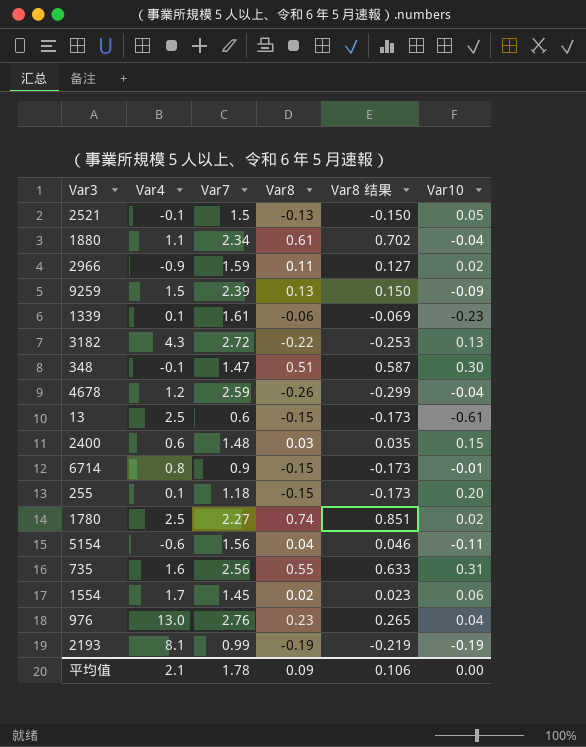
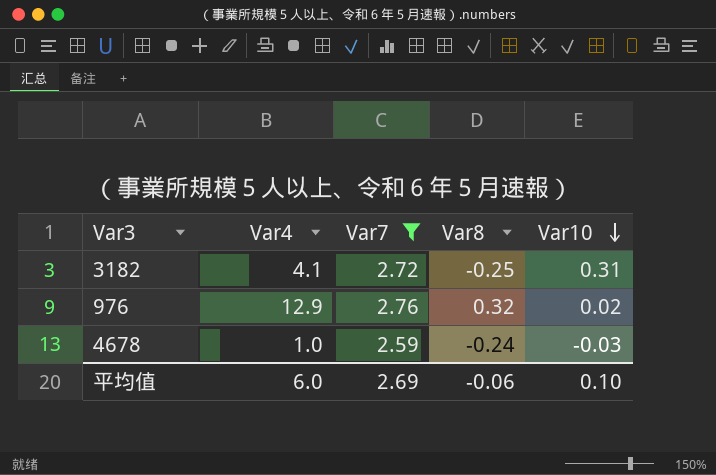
filter: none -> Var7 >= 2.59
row order: none -> Var10 descending
column Var8 结果 | formula: [Var8] * 1.15 -> none
3182 | Var4: 4.3 -> 4.1
3182 | Var8: -0.22 -> -0.25
3182 | Var10: 0.13 -> 0.31
976 | Var4: 13.0 -> 12.9
976 | Var8: 0.23 -> 0.32
976 | Var10: 0.04 -> 0.02
4678 | Var4: 1.2 -> 1.0
4678 | Var8: -0.26 -> -0.24
4678 | Var10: -0.04 -> -0.03
平均值 | Var4: 2.1 -> 6.0
平均值 | Var7: 1.78 -> 2.69
平均值 | Var8: 0.09 -> -0.06
平均值 | Var10: 0.00 -> 0.10

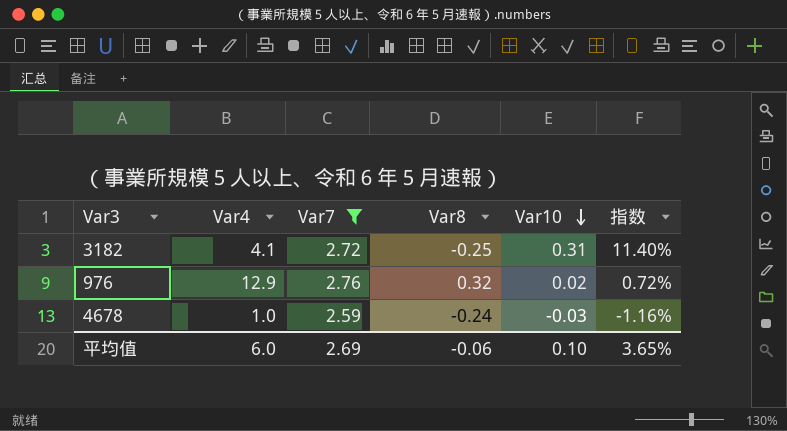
column 指数 | formula: none -> [Var10] / [Var7]

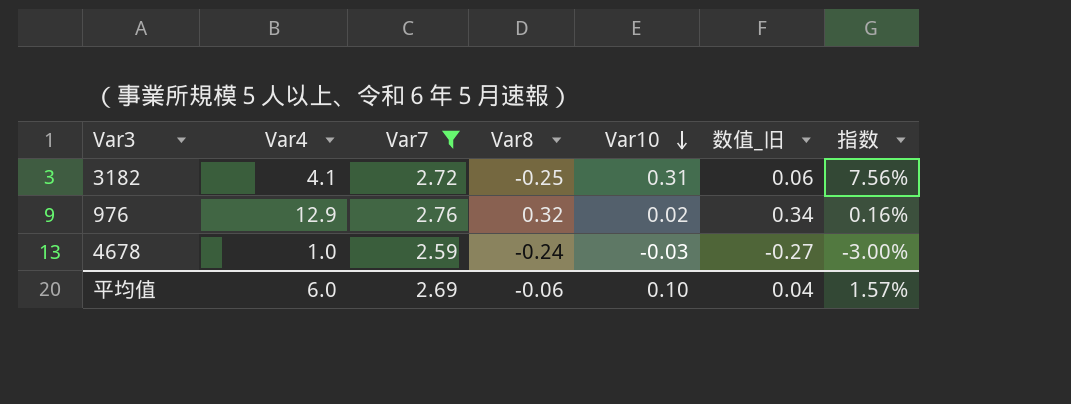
column 数值_旧 | formula: none -> [Var8] + [Var10]
column 指数 | formula: [Var10] / [Var7] -> [Var10] / [Var4]
平均值 | 指数: 3.65% -> 1.57%

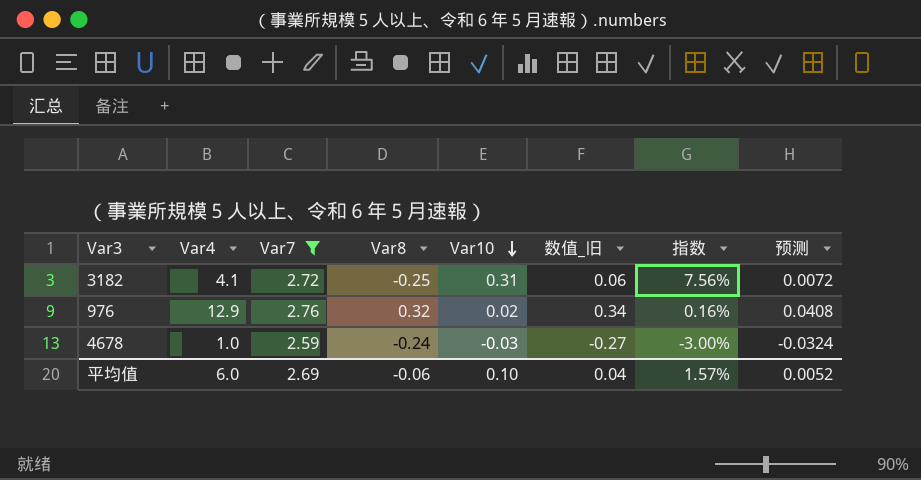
column 预测 | formula: none -> [数值_旧] * 0.12

